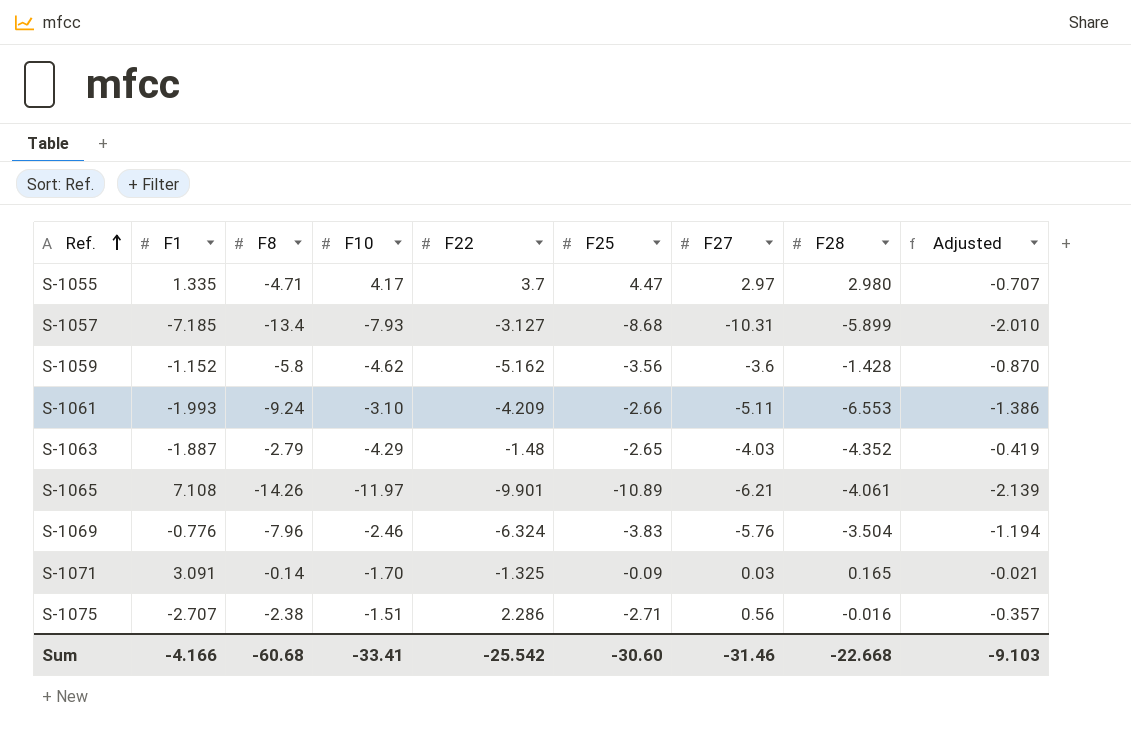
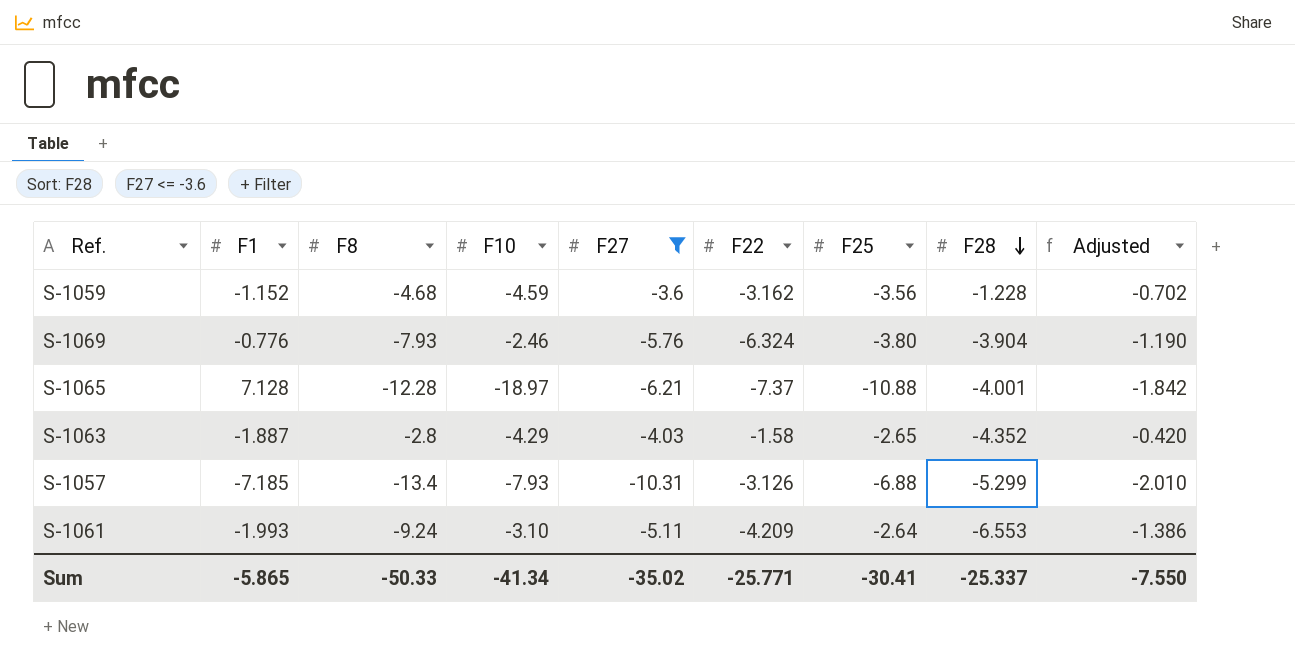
filter: none -> F27 <= -3.6
row order: Ref. ascending -> F28 descending
column F27 | position: 7 -> 5
S-1059 | F8: -5.8 -> -4.68
S-1059 | F10: -4.62 -> -4.59
S-1059 | F22: -5.162 -> -3.162
S-1059 | F28: -1.428 -> -1.228
S-1059 | Adjusted: -0.870 -> -0.702
S-1069 | F8: -7.96 -> -7.93
S-1069 | F25: -3.83 -> -3.80
S-1069 | F28: -3.504 -> -3.904
S-1069 | Adjusted: -1.194 -> -1.190
S-1065 | F1: 7.108 -> 7.128
S-1065 | F8: -14.26 -> -12.28
S-1065 | F10: -11.97 -> -18.97
S-1065 | F22: -9.901 -> -7.37
S-1065 | F25: -10.89 -> -10.88
S-1065 | F28: -4.061 -> -4.001
S-1065 | Adjusted: -2.139 -> -1.842
S-1063 | F8: -2.79 -> -2.8
S-1063 | F22: -1.48 -> -1.58
S-1063 | Adjusted: -0.419 -> -0.420
S-1057 | F22: -3.127 -> -3.126
S-1057 | F25: -8.68 -> -6.88
S-1057 | F28: -5.899 -> -5.299
S-1061 | F25: -2.66 -> -2.64
Sum | F1: -4.166 -> -5.865
Sum | F8: -60.68 -> -50.33
Sum | F10: -33.41 -> -41.34
Sum | F27: -31.46 -> -35.02
Sum | F22: -25.542 -> -25.771
Sum | F25: -30.60 -> -30.41
Sum | F28: -22.668 -> -25.337
Sum | Adjusted: -9.103 -> -7.550

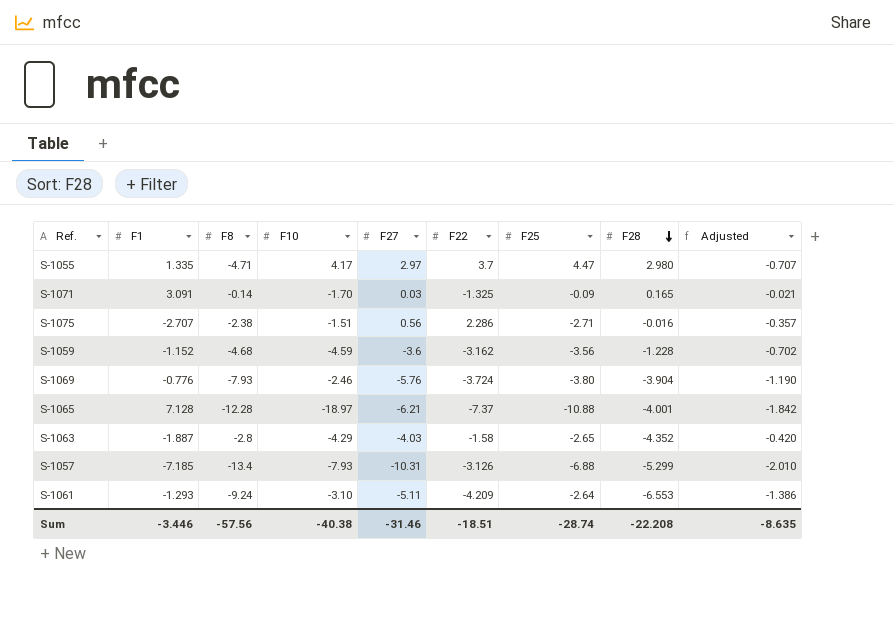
filter: F27 <= -3.6 -> none
S-1069 | F22: -6.324 -> -3.724
S-1061 | F1: -1.993 -> -1.293
Sum | F1: -5.865 -> -3.446
Sum | F8: -50.33 -> -57.56
Sum | F10: -41.34 -> -40.38
Sum | F27: -35.02 -> -31.46
Sum | F22: -25.771 -> -18.51
Sum | F25: -30.41 -> -28.74
Sum | F28: -25.337 -> -22.208
Sum | Adjusted: -7.550 -> -8.635

